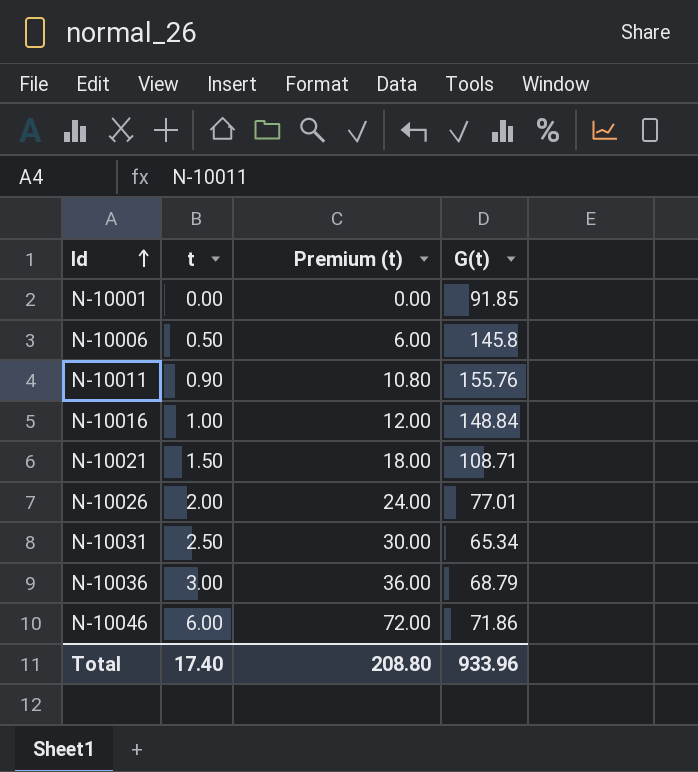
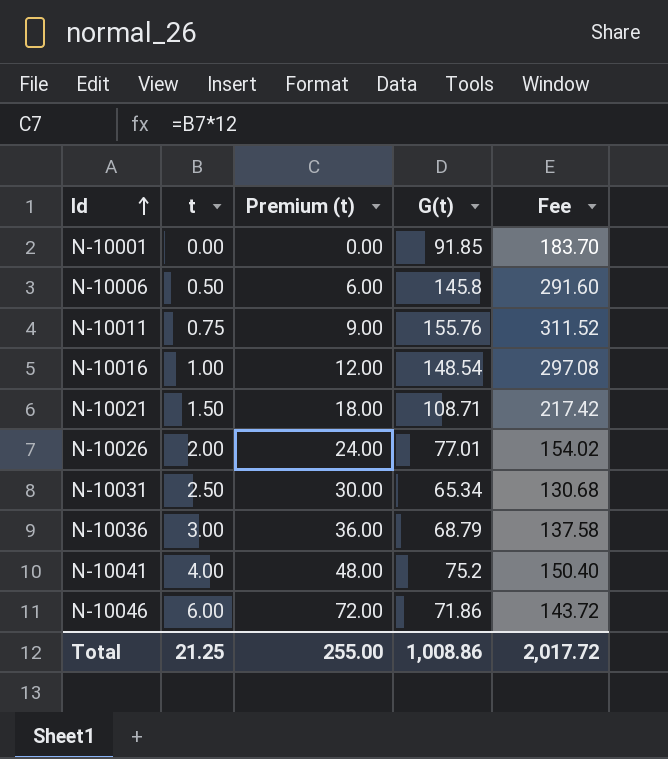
column Fee | formula: none -> [G(t)] * 2
N-10011 | t: 0.90 -> 0.75
N-10011 | Premium (t): 10.80 -> 9.00
N-10016 | G(t): 148.84 -> 148.54
row N-10041: none -> 4.00 | 48.00 | 75.2 | 150.40
Total | t: 17.40 -> 21.25
Total | Premium (t): 208.80 -> 255.00
Total | G(t): 933.96 -> 1,008.86

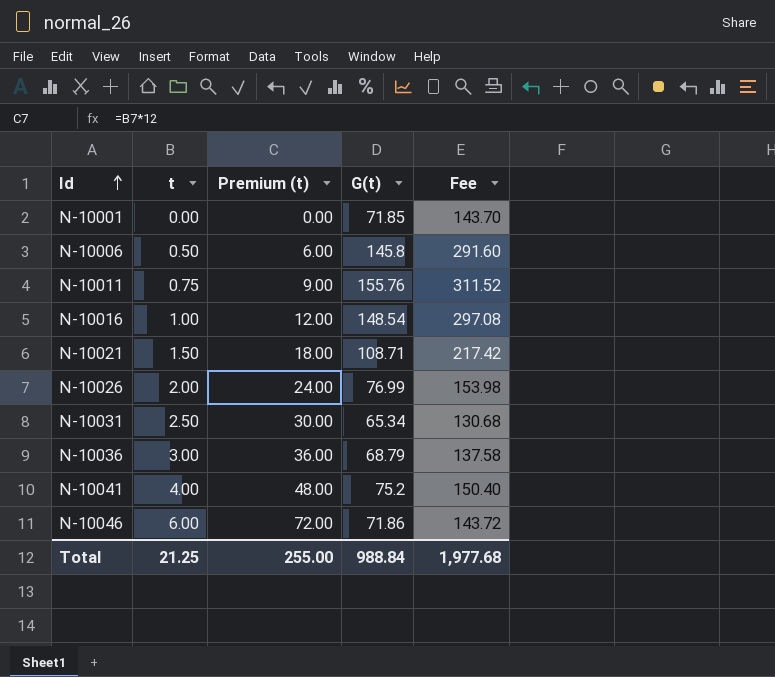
N-10001 | G(t): 91.85 -> 71.85
N-10001 | Fee: 183.70 -> 143.70
N-10026 | G(t): 77.01 -> 76.99
N-10026 | Fee: 154.02 -> 153.98
Total | G(t): 1,008.86 -> 988.84
Total | Fee: 2,017.72 -> 1,977.68

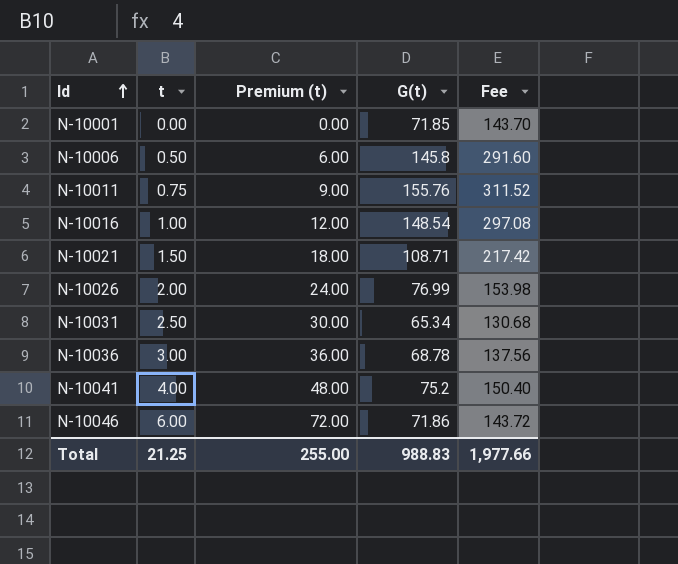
N-10036 | G(t): 68.79 -> 68.78
N-10036 | Fee: 137.58 -> 137.56
Total | G(t): 988.84 -> 988.83
Total | Fee: 1,977.68 -> 1,977.66

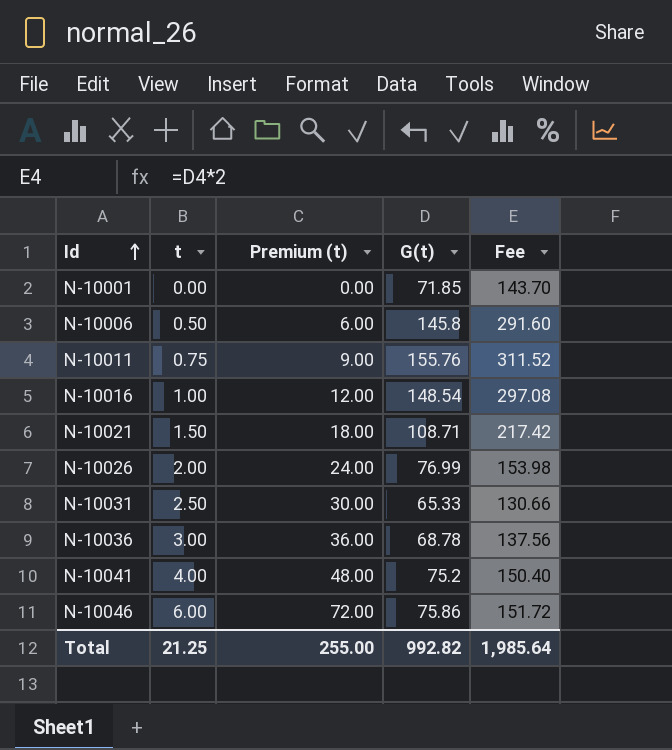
N-10031 | G(t): 65.34 -> 65.33
N-10031 | Fee: 130.68 -> 130.66
N-10046 | G(t): 71.86 -> 75.86
N-10046 | Fee: 143.72 -> 151.72
Total | G(t): 988.83 -> 992.82
Total | Fee: 1,977.66 -> 1,985.64

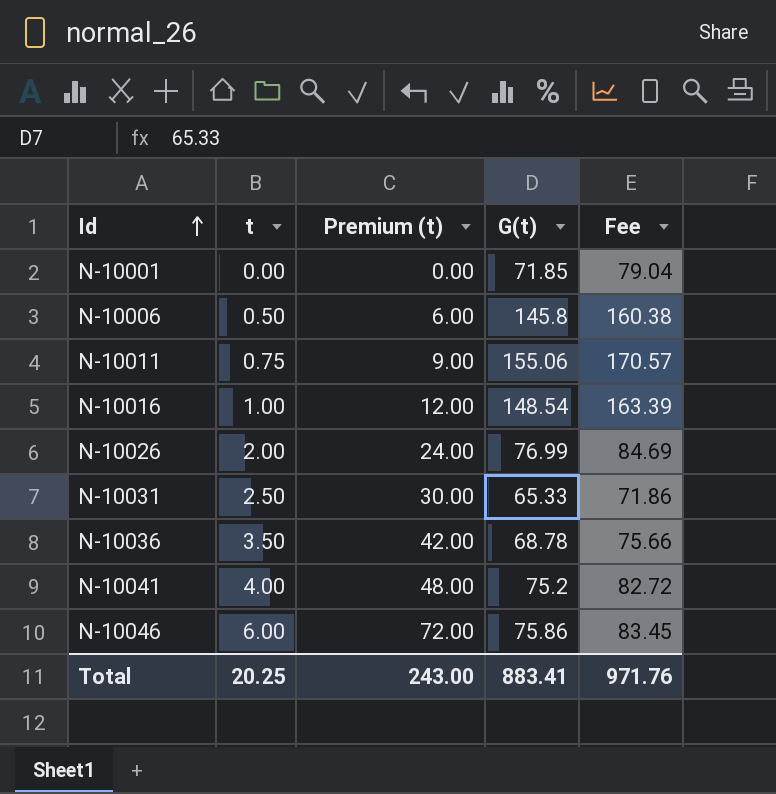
column Fee | formula: [G(t)] * 2 -> [G(t)] * 1.1
row N-10021: 1.50 | 18.00 | 108.71 | 217.42 -> none
N-10011 | G(t): 155.76 -> 155.06
N-10036 | t: 3.00 -> 3.50
N-10036 | Premium (t): 36.00 -> 42.00
Total | t: 21.25 -> 20.25
Total | Premium (t): 255.00 -> 243.00
Total | G(t): 992.82 -> 883.41
Total | Fee: 1,985.64 -> 971.76

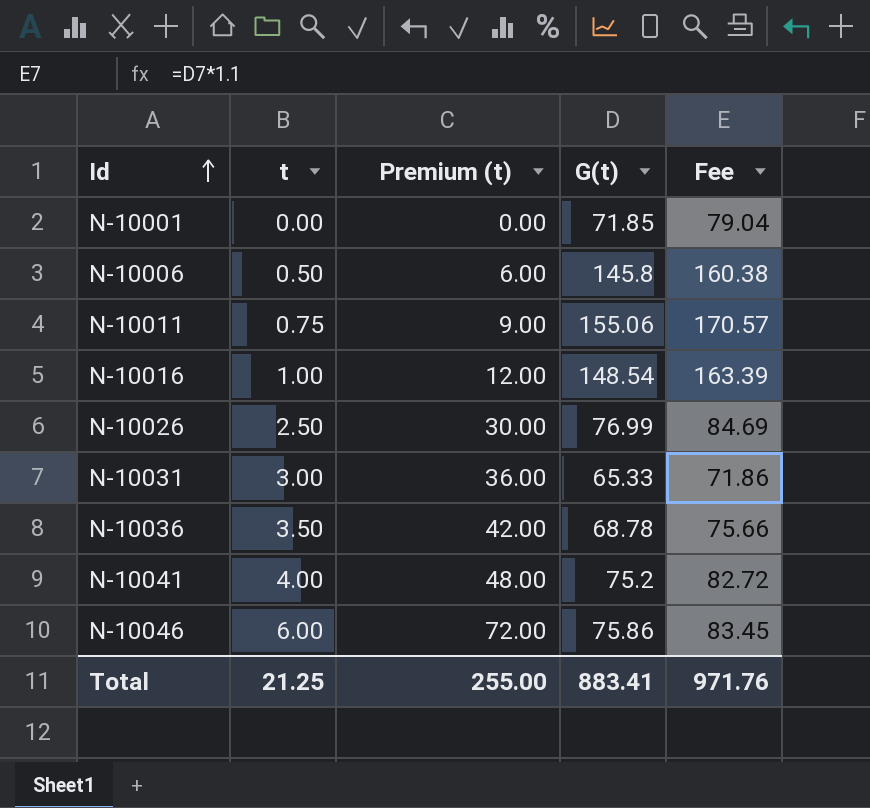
N-10026 | t: 2.00 -> 2.50
N-10026 | Premium (t): 24.00 -> 30.00
N-10031 | t: 2.50 -> 3.00
N-10031 | Premium (t): 30.00 -> 36.00
Total | t: 20.25 -> 21.25
Total | Premium (t): 243.00 -> 255.00

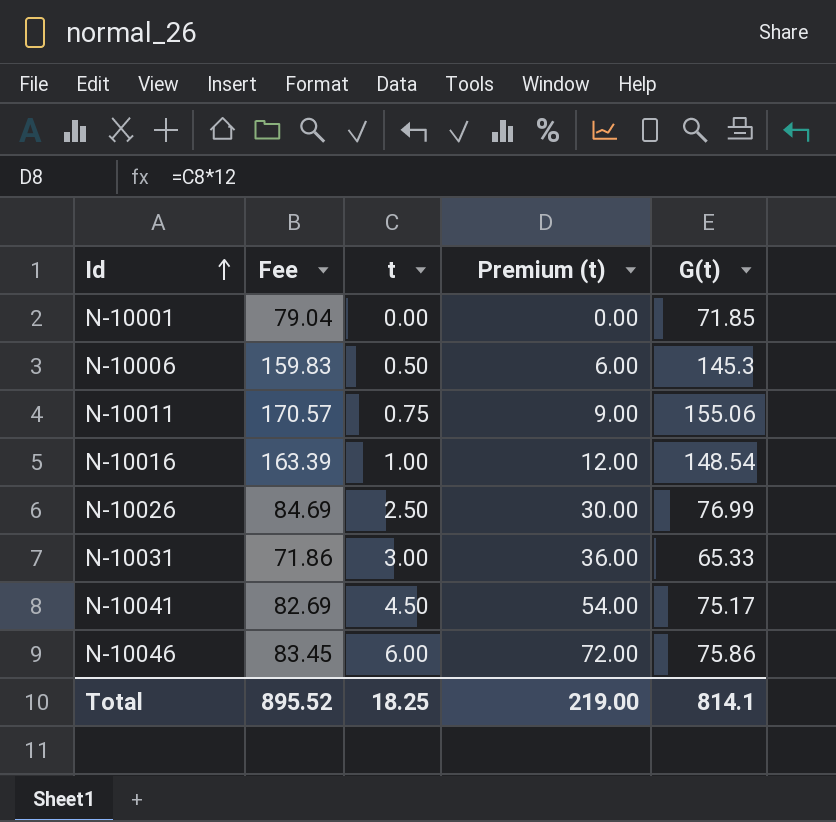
column Fee | position: 5 -> 2
row N-10036: 3.50 | 42.00 | 68.78 | 75.66 -> none
N-10006 | Fee: 160.38 -> 159.83
N-10006 | G(t): 145.8 -> 145.3
N-10041 | Fee: 82.72 -> 82.69
N-10041 | t: 4.00 -> 4.50
N-10041 | Premium (t): 48.00 -> 54.00
N-10041 | G(t): 75.2 -> 75.17
Total | Fee: 971.76 -> 895.52
Total | t: 21.25 -> 18.25
Total | Premium (t): 255.00 -> 219.00
Total | G(t): 883.41 -> 814.1

